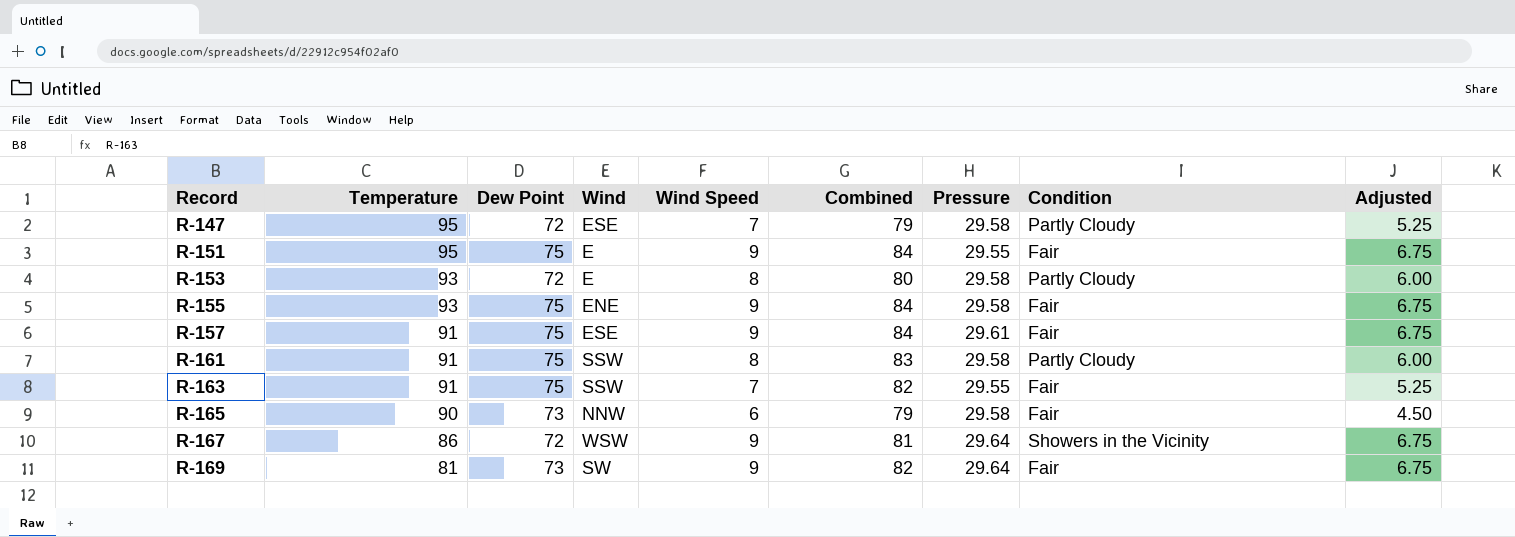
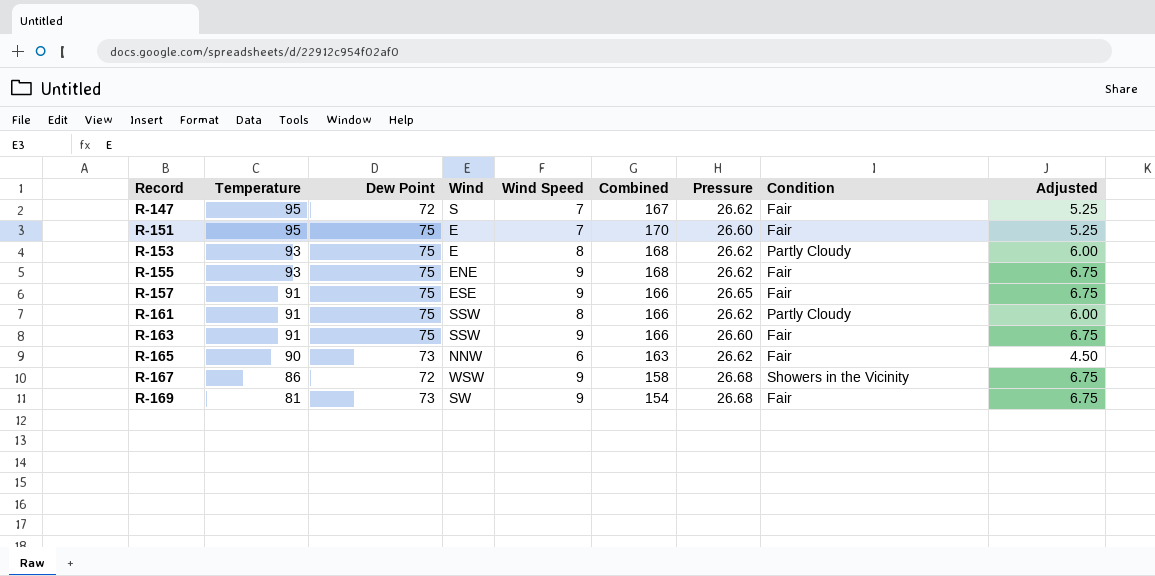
column Combined | formula: [Dew Point] + [Wind Speed] -> [Temperature] + [Dew Point]
R-147 | Wind: ESE -> S
R-147 | Pressure: 29.58 -> 26.62
R-147 | Condition: Partly Cloudy -> Fair
R-151 | Wind Speed: 9 -> 7
R-151 | Pressure: 29.55 -> 26.60
R-151 | Adjusted: 6.75 -> 5.25
R-153 | Dew Point: 72 -> 75
R-153 | Pressure: 29.58 -> 26.62
R-155 | Pressure: 29.58 -> 26.62
R-157 | Pressure: 29.61 -> 26.65
R-161 | Pressure: 29.58 -> 26.62
R-163 | Wind Speed: 7 -> 9
R-163 | Pressure: 29.55 -> 26.60
R-163 | Adjusted: 5.25 -> 6.75
R-165 | Pressure: 29.58 -> 26.62
R-167 | Pressure: 29.64 -> 26.68
R-169 | Pressure: 29.64 -> 26.68

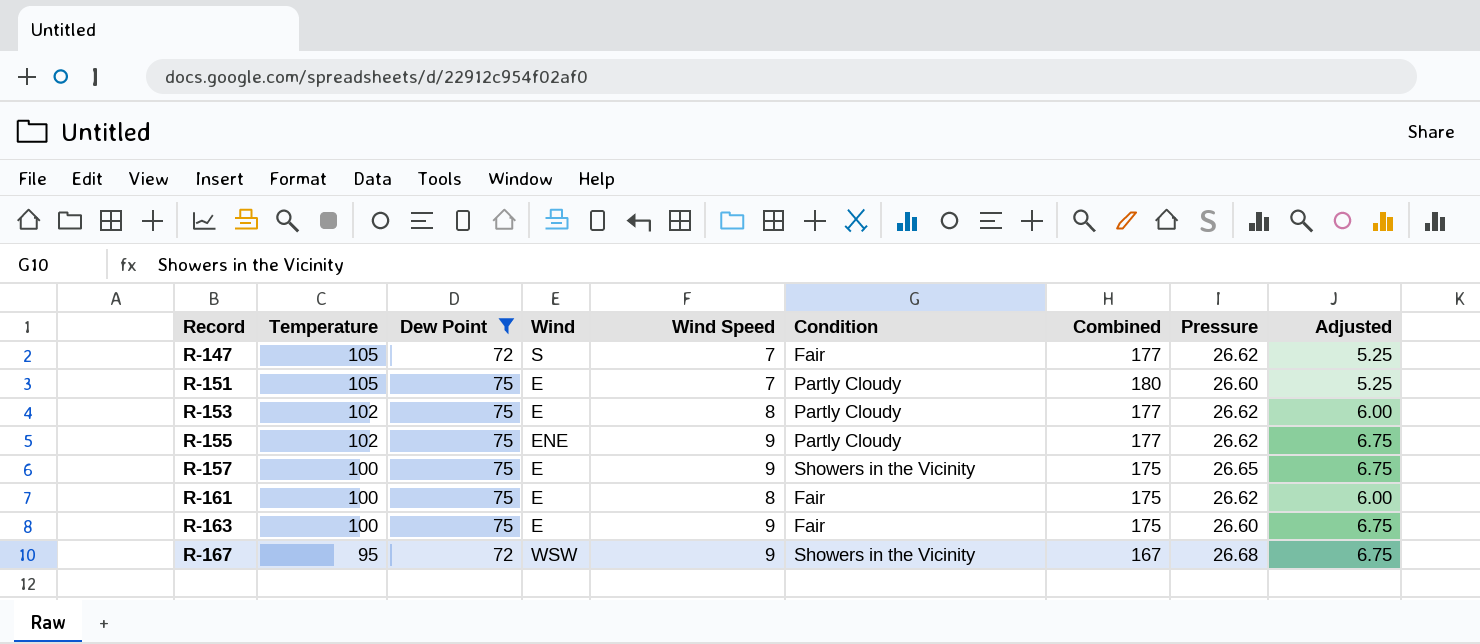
filter: none -> Dew Point != 73
column Condition | position: 8 -> 6
R-147 | Temperature: 95 -> 105
R-147 | Combined: 167 -> 177
R-151 | Temperature: 95 -> 105
R-151 | Condition: Fair -> Partly Cloudy
R-151 | Combined: 170 -> 180
R-153 | Temperature: 93 -> 102
R-153 | Combined: 168 -> 177
R-155 | Temperature: 93 -> 102
R-155 | Condition: Fair -> Partly Cloudy
R-155 | Combined: 168 -> 177
R-157 | Temperature: 91 -> 100
R-157 | Wind: ESE -> E
R-157 | Condition: Fair -> Showers in the Vicinity
R-157 | Combined: 166 -> 175
R-161 | Temperature: 91 -> 100
R-161 | Wind: SSW -> E
R-161 | Condition: Partly Cloudy -> Fair
R-161 | Combined: 166 -> 175
R-163 | Temperature: 91 -> 100
R-163 | Wind: SSW -> E
R-163 | Combined: 166 -> 175
R-167 | Temperature: 86 -> 95
R-167 | Combined: 158 -> 167

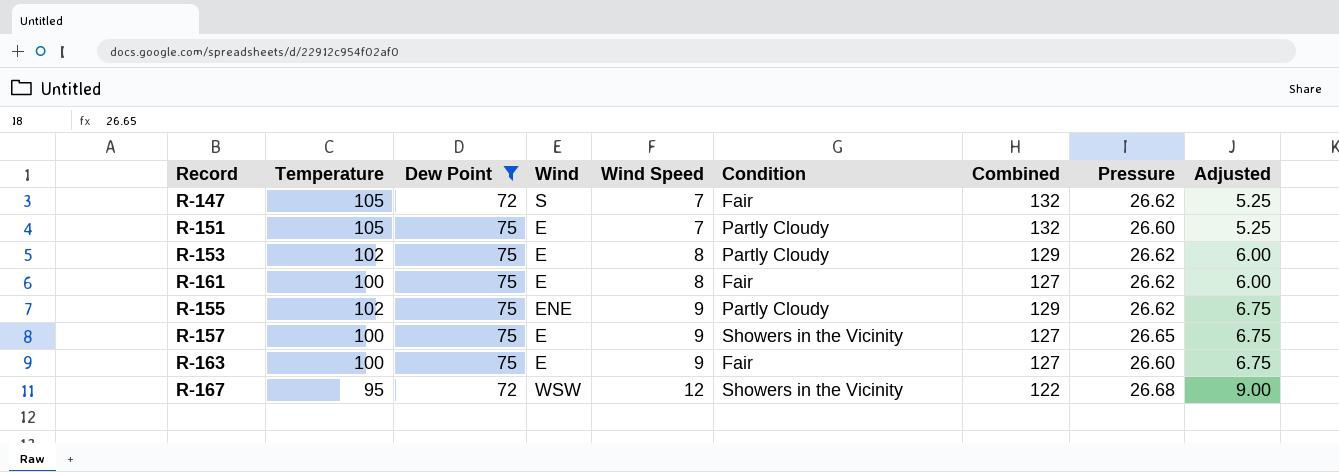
row order: Record ascending -> Wind Speed ascending
column Combined | formula: [Temperature] + [Dew Point] -> [Temperature] + [Pressure]
R-167 | Wind Speed: 9 -> 12
R-167 | Adjusted: 6.75 -> 9.00

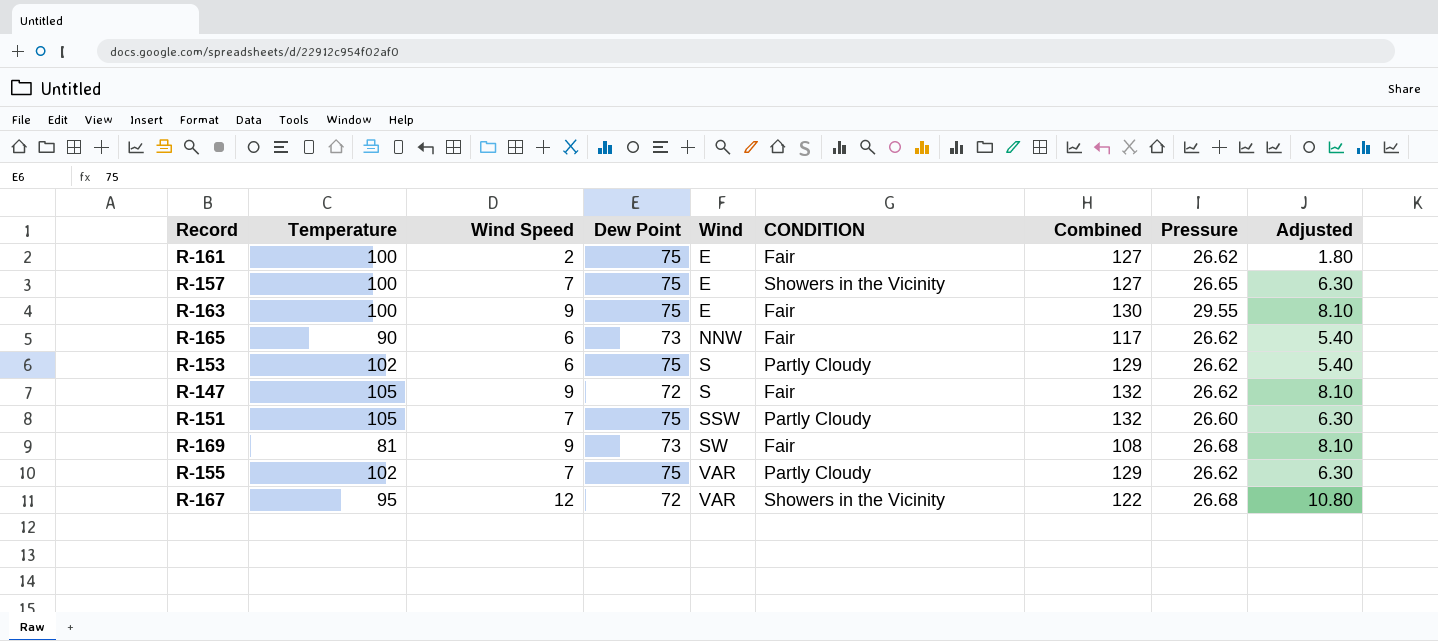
filter: Dew Point != 73 -> none
row order: Wind Speed ascending -> Wind ascending
column Wind Speed | position: 5 -> 3
column name: Condition -> CONDITION
column Adjusted | formula: [Wind Speed] * 0.75 -> [Wind Speed] * 0.9
R-161 | Wind Speed: 8 -> 2
R-157 | Wind Speed: 9 -> 7
R-163 | Combined: 127 -> 130
R-163 | Pressure: 26.60 -> 29.55
R-153 | Wind Speed: 8 -> 6
R-153 | Wind: E -> S
R-147 | Wind Speed: 7 -> 9
R-151 | Wind: E -> SSW
R-155 | Wind Speed: 9 -> 7
R-155 | Wind: ENE -> VAR
R-167 | Wind: WSW -> VAR

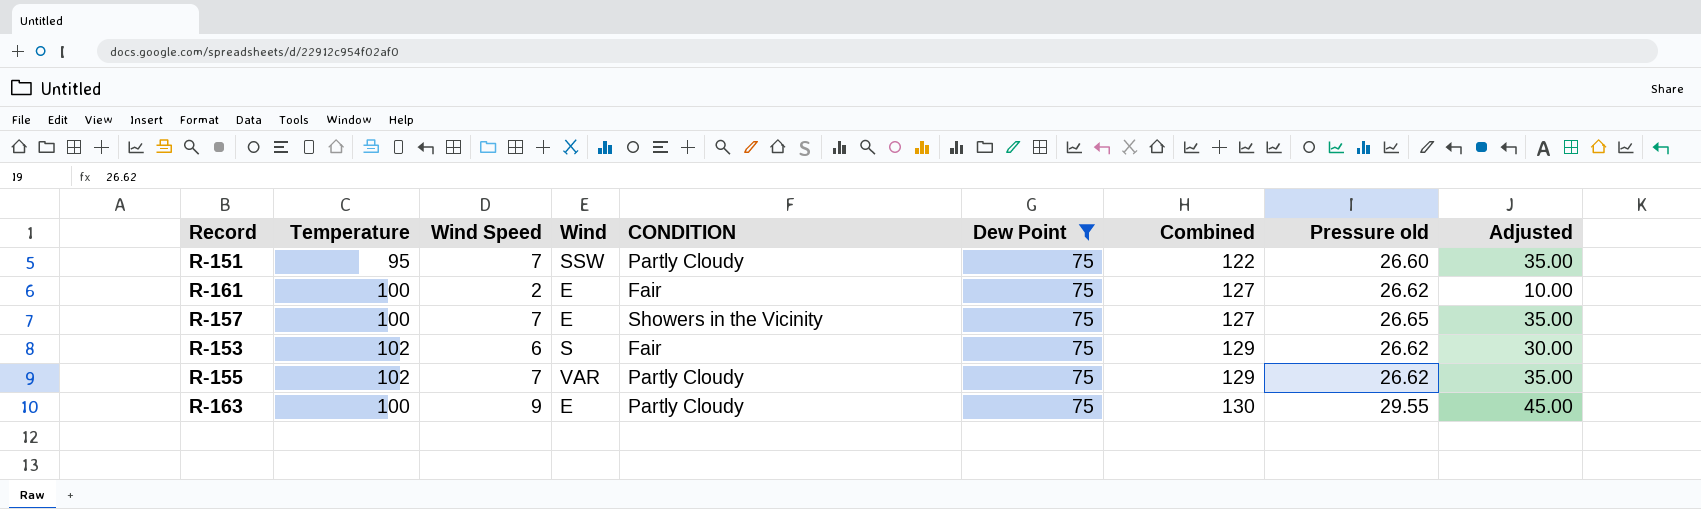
filter: none -> Dew Point = 75
row order: Wind ascending -> Combined ascending
column Dew Point | position: 4 -> 6
column name: Pressure -> Pressure old
column Adjusted | formula: [Wind Speed] * 0.9 -> [Wind Speed] * 5
R-151 | Temperature: 105 -> 95
R-151 | Combined: 132 -> 122
R-153 | CONDITION: Partly Cloudy -> Fair
R-163 | CONDITION: Fair -> Partly Cloudy

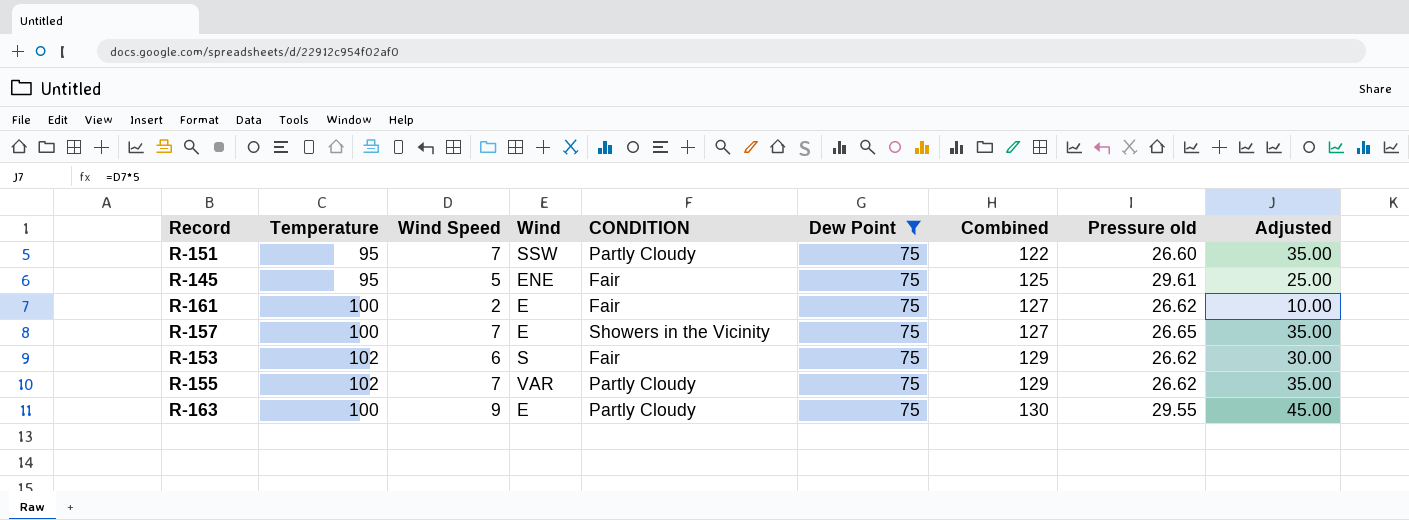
row R-145: none -> 95 | 5 | ENE | Fair | 75 | 125 | 29.61 | 25.00

